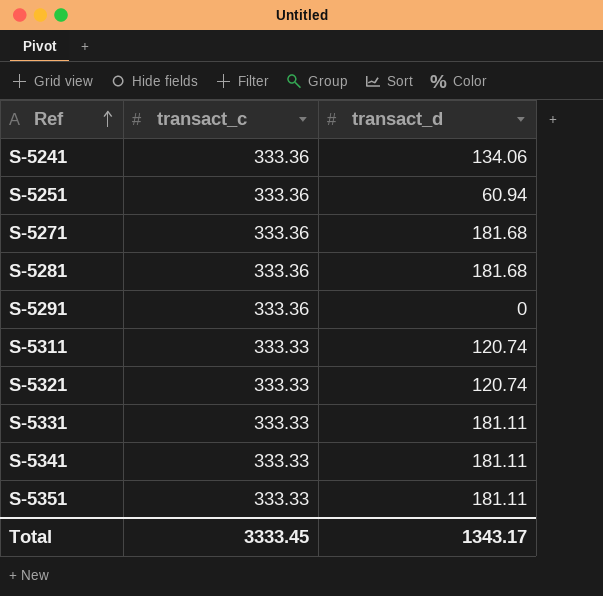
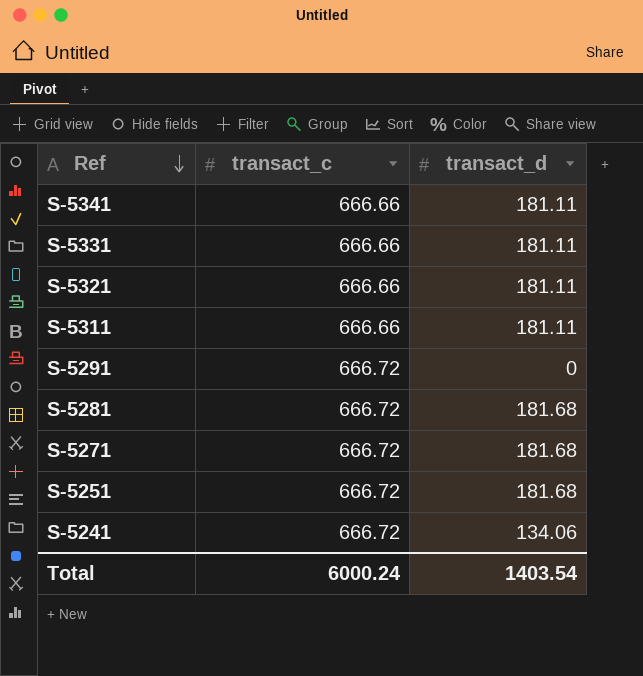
row order: Ref ascending -> Ref descending
row S-5351: 333.33 | 181.11 -> none
S-5341 | transact_c: 333.33 -> 666.66
S-5331 | transact_c: 333.33 -> 666.66
S-5321 | transact_c: 333.33 -> 666.66
S-5321 | transact_d: 120.74 -> 181.11
S-5311 | transact_c: 333.33 -> 666.66
S-5311 | transact_d: 120.74 -> 181.11
S-5291 | transact_c: 333.36 -> 666.72
S-5281 | transact_c: 333.36 -> 666.72
S-5271 | transact_c: 333.36 -> 666.72
S-5251 | transact_c: 333.36 -> 666.72
S-5251 | transact_d: 60.94 -> 181.68
S-5241 | transact_c: 333.36 -> 666.72
Total | transact_c: 3333.45 -> 6000.24
Total | transact_d: 1343.17 -> 1403.54

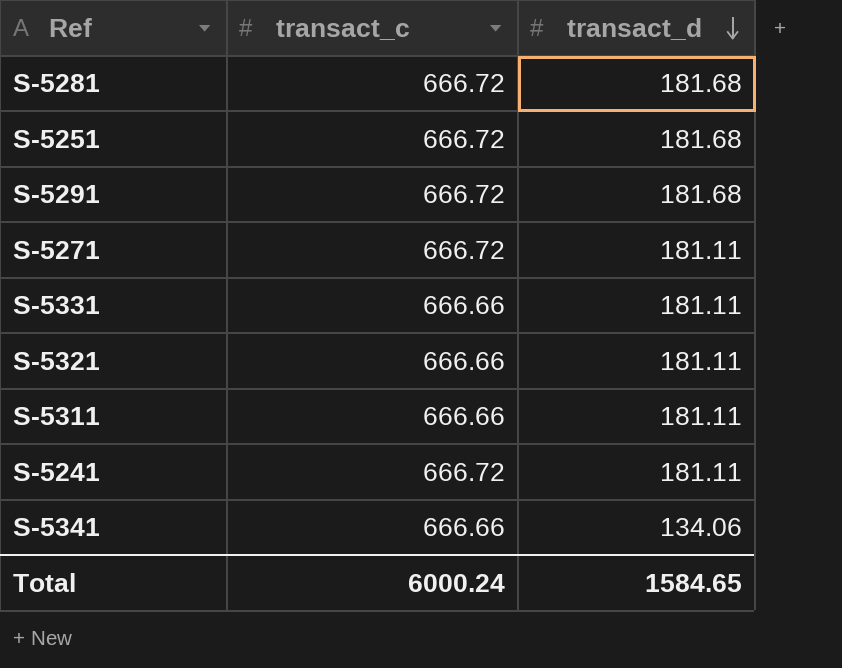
row order: Ref descending -> transact_d descending
S-5291 | transact_d: 0 -> 181.68
S-5271 | transact_d: 181.68 -> 181.11
S-5241 | transact_d: 134.06 -> 181.11
S-5341 | transact_d: 181.11 -> 134.06
Total | transact_d: 1403.54 -> 1584.65

